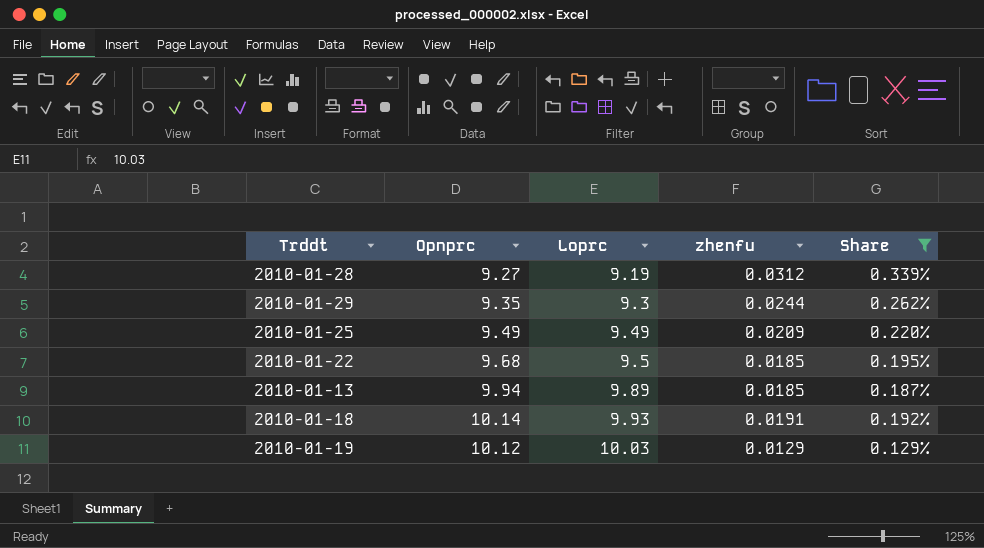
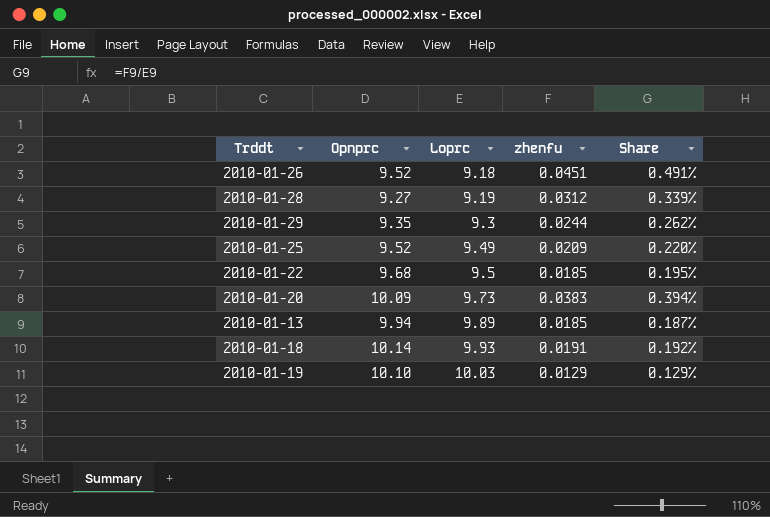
filter: Share <= 0.339% -> none
2010-01-25 | Opnprc: 9.49 -> 9.52
2010-01-19 | Opnprc: 10.12 -> 10.10

